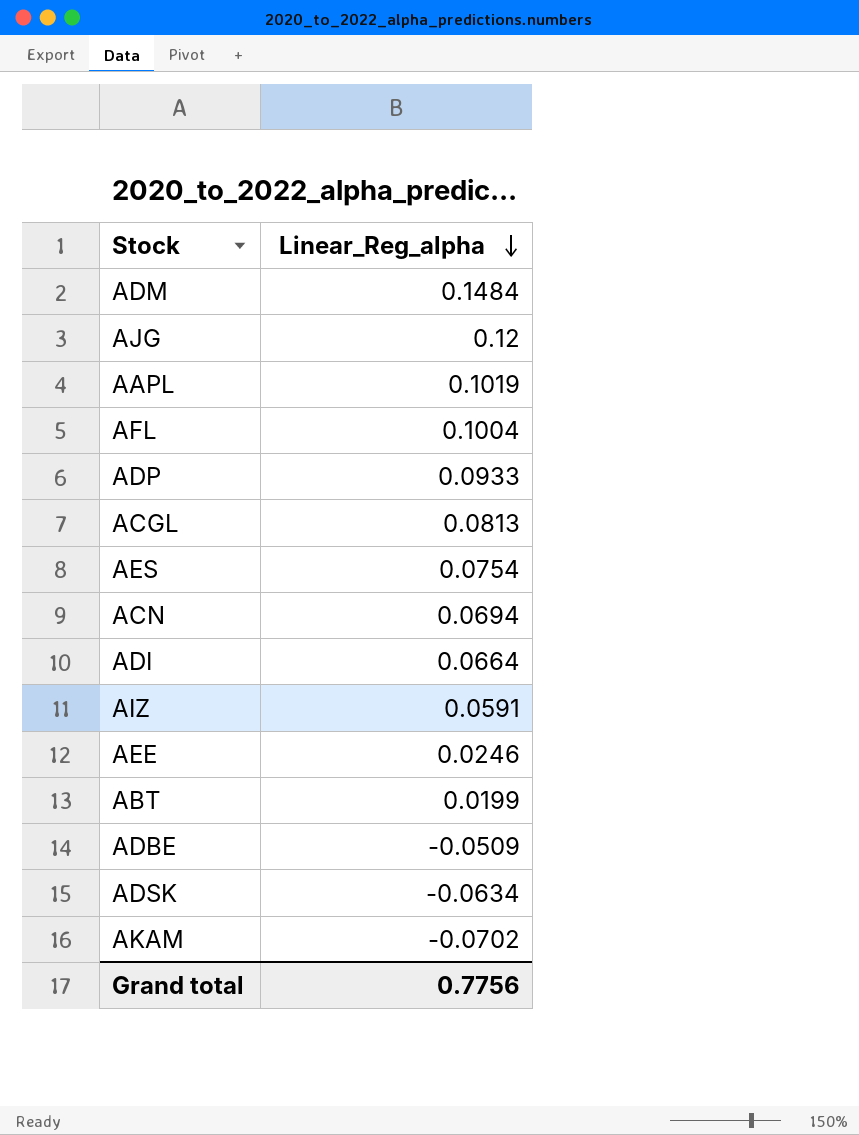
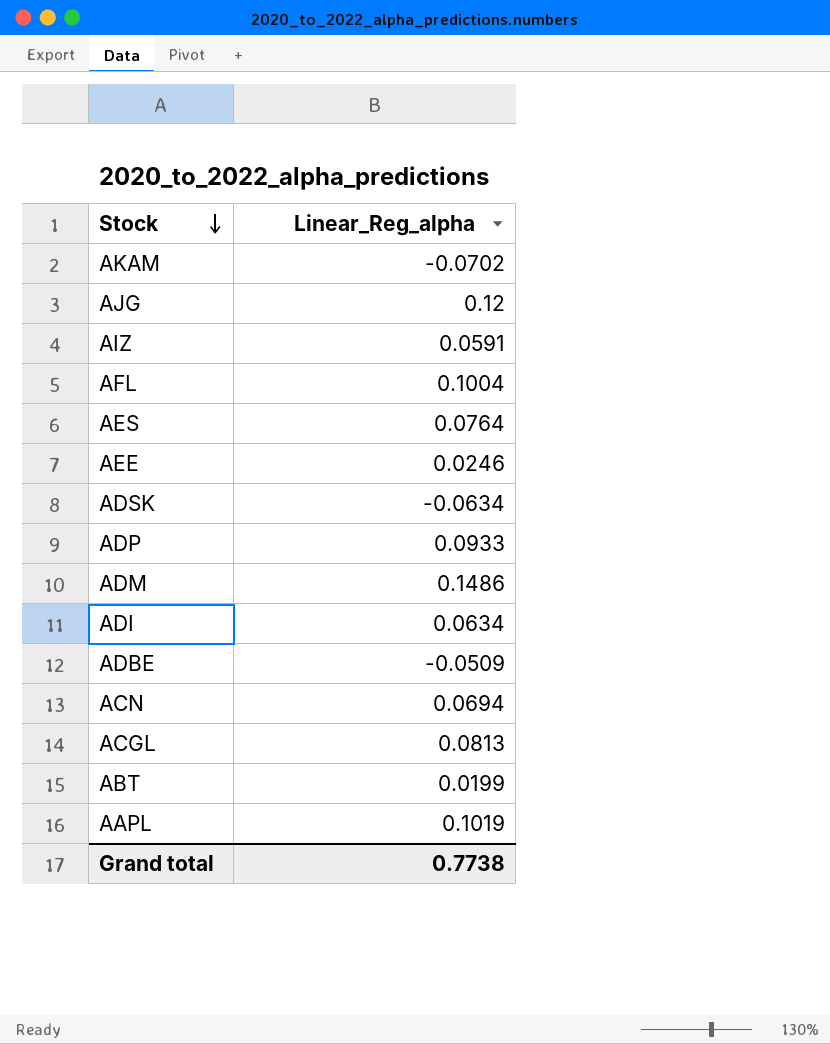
row order: Linear_Reg_alpha descending -> Stock descending
AES | Linear_Reg_alpha: 0.0754 -> 0.0764
ADM | Linear_Reg_alpha: 0.1484 -> 0.1486
ADI | Linear_Reg_alpha: 0.0664 -> 0.0634
Grand total | Linear_Reg_alpha: 0.7756 -> 0.7738

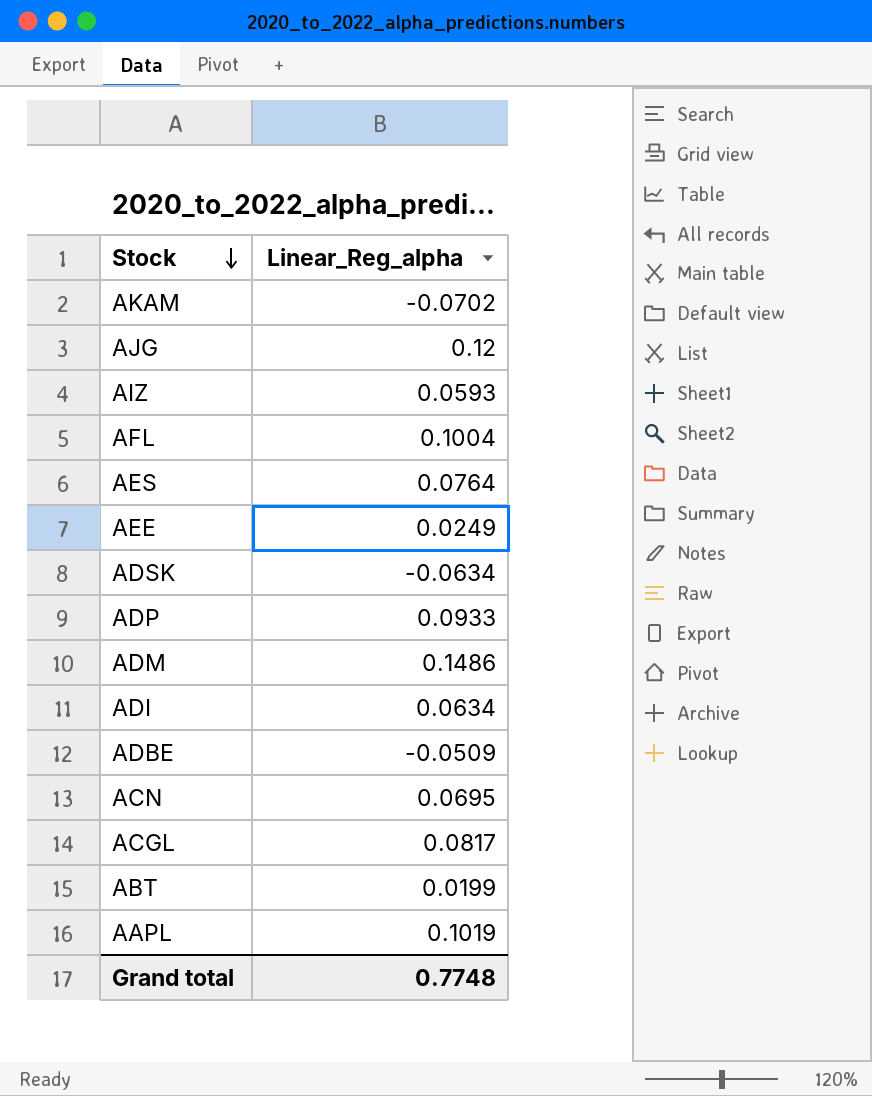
AIZ | Linear_Reg_alpha: 0.0591 -> 0.0593
AEE | Linear_Reg_alpha: 0.0246 -> 0.0249
ACN | Linear_Reg_alpha: 0.0694 -> 0.0695
ACGL | Linear_Reg_alpha: 0.0813 -> 0.0817
Grand total | Linear_Reg_alpha: 0.7738 -> 0.7748

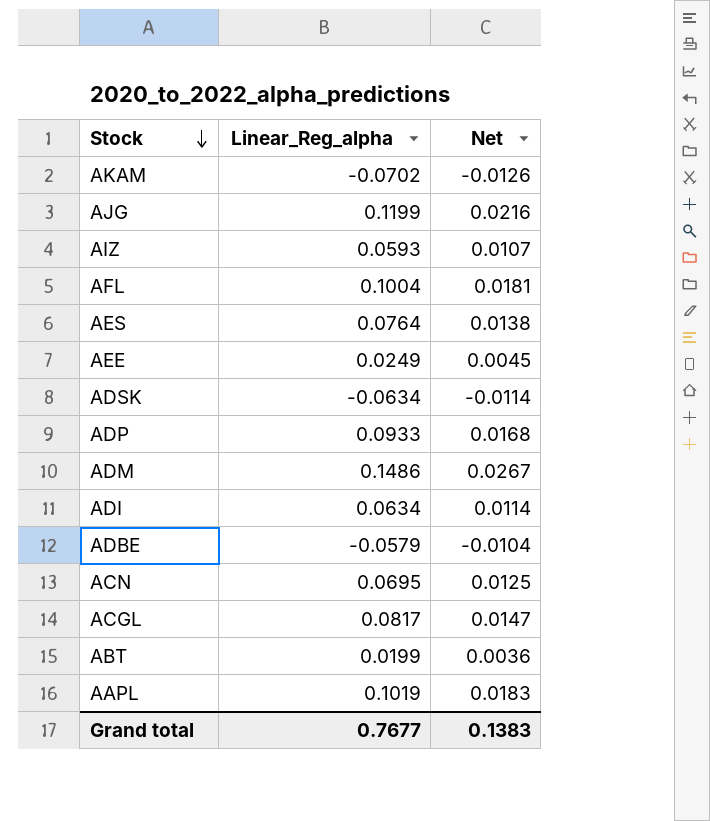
column Net | formula: none -> [Linear_Reg_alpha] * 0.18
AJG | Linear_Reg_alpha: 0.12 -> 0.1199
ADBE | Linear_Reg_alpha: -0.0509 -> -0.0579
Grand total | Linear_Reg_alpha: 0.7748 -> 0.7677

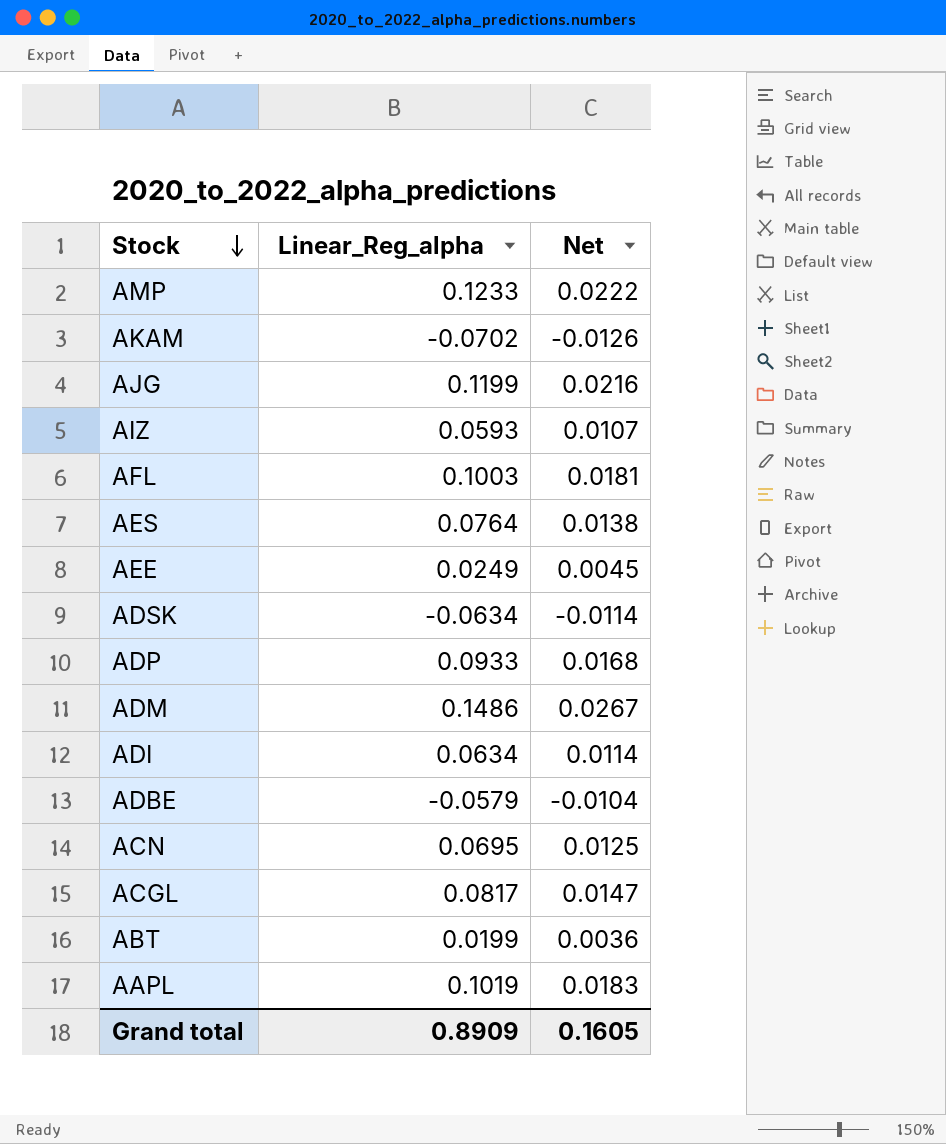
row AMP: none -> 0.1233 | 0.0222
AFL | Linear_Reg_alpha: 0.1004 -> 0.1003
Grand total | Linear_Reg_alpha: 0.7677 -> 0.8909
Grand total | Net: 0.1383 -> 0.1605

